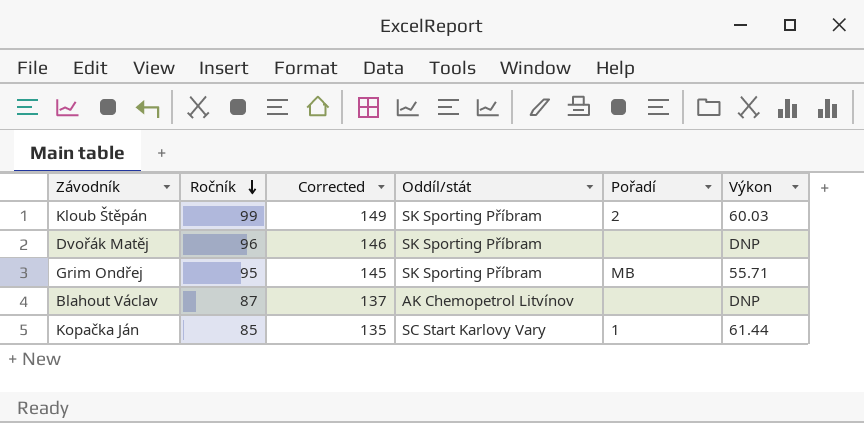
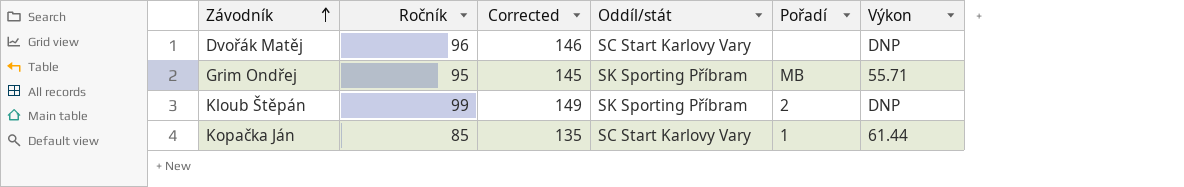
row order: Ročník descending -> Závodník ascending
row Blahout Václav: 87 | 137 | AK Chemopetrol Litvínov | none | DNP -> none
Dvořák Matěj | Oddíl/stát: SK Sporting Příbram -> SC Start Karlovy Vary
Kloub Štěpán | Výkon: 60.03 -> DNP

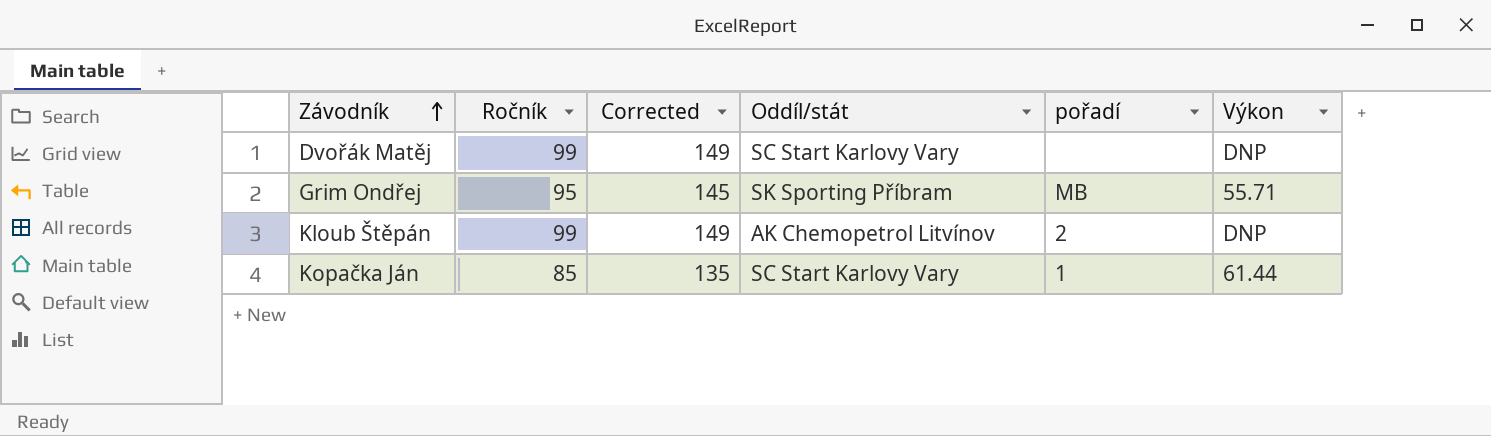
column name: Pořadí -> pořadí
Dvořák Matěj | Ročník: 96 -> 99
Dvořák Matěj | Corrected: 146 -> 149
Kloub Štěpán | Oddíl/stát: SK Sporting Příbram -> AK Chemopetrol Litvínov

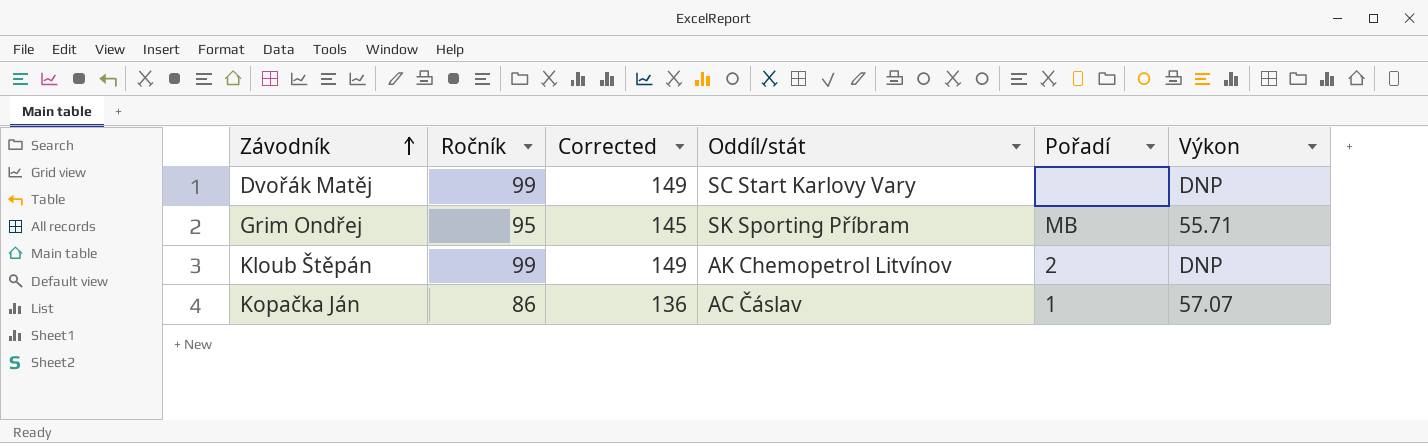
column name: pořadí -> Pořadí
Kopačka Ján | Ročník: 85 -> 86
Kopačka Ján | Corrected: 135 -> 136
Kopačka Ján | Oddíl/stát: SC Start Karlovy Vary -> AC Čáslav
Kopačka Ján | Výkon: 61.44 -> 57.07

